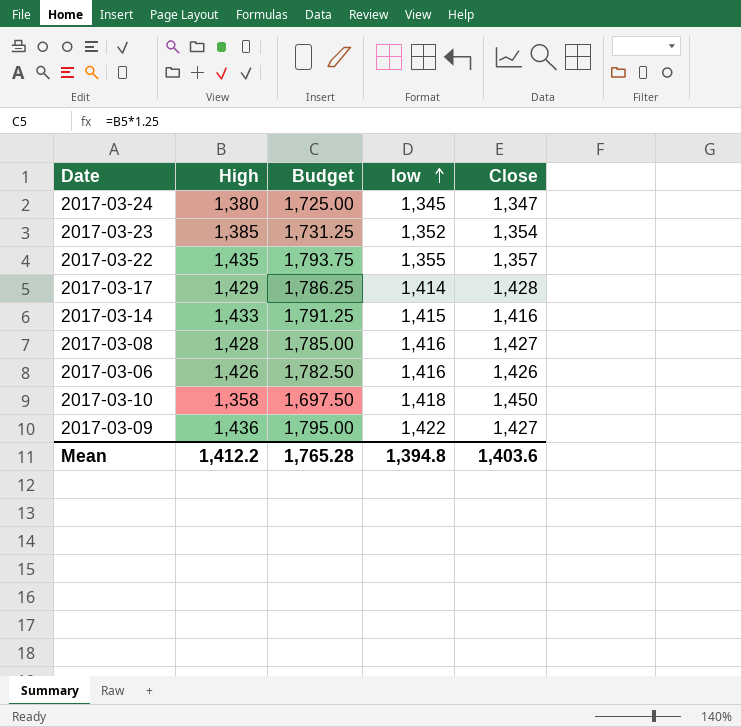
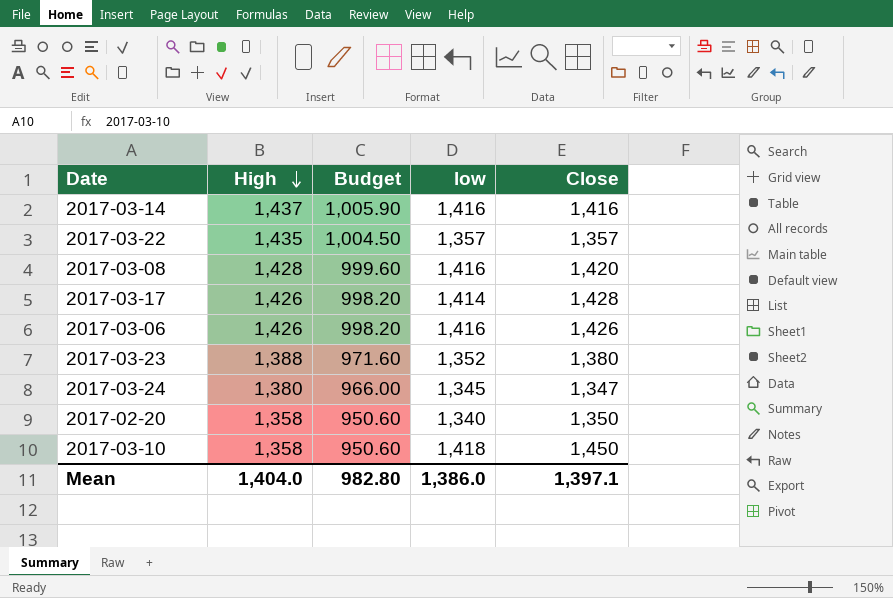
row order: low ascending -> High descending
column Budget | formula: [High] * 1.25 -> [High] * 0.7
row 2017-03-09: 1,436 | 1,795.00 | 1,422 | 1,427 -> none
2017-03-14 | High: 1,433 -> 1,437
2017-03-14 | low: 1,415 -> 1,416
2017-03-22 | low: 1,355 -> 1,357
2017-03-08 | Close: 1,427 -> 1,420
2017-03-17 | High: 1,429 -> 1,426
2017-03-23 | High: 1,385 -> 1,388
2017-03-23 | Close: 1,354 -> 1,380
row 2017-02-20: none -> 1,358 | 950.60 | 1,340 | 1,350
Mean | High: 1,412.2 -> 1,404.0
Mean | Budget: 1,765.28 -> 982.80
Mean | low: 1,394.8 -> 1,386.0
Mean | Close: 1,403.6 -> 1,397.1

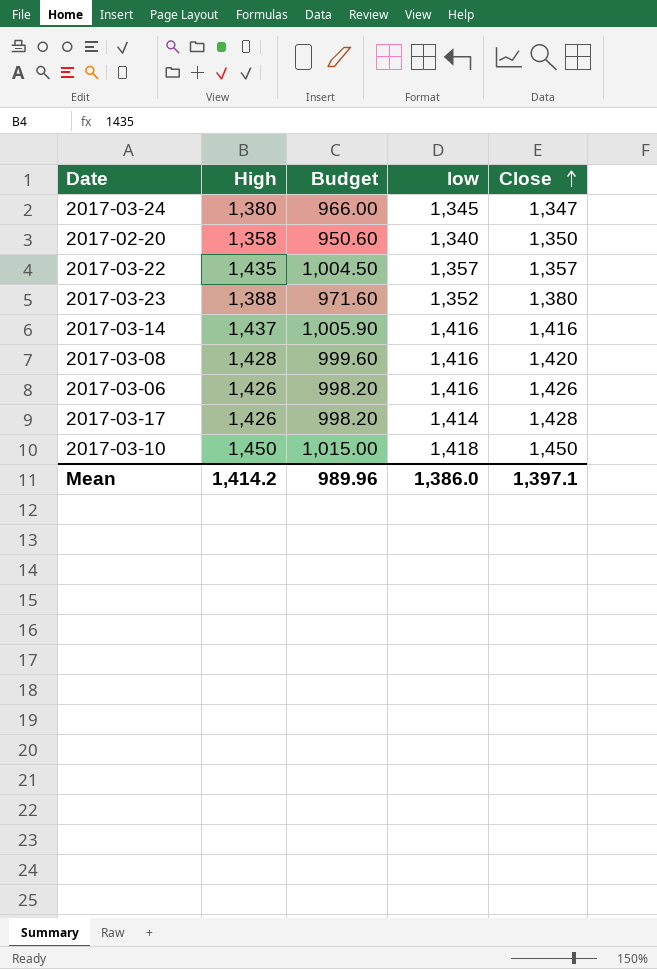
row order: High descending -> Close ascending
2017-03-10 | High: 1,358 -> 1,450
2017-03-10 | Budget: 950.60 -> 1,015.00
Mean | High: 1,404.0 -> 1,414.2
Mean | Budget: 982.80 -> 989.96

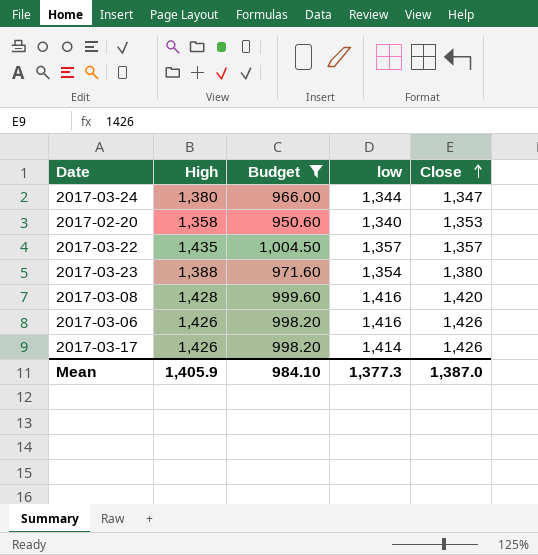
filter: none -> Budget <= 1,004.50
2017-03-24 | low: 1,345 -> 1,344
2017-02-20 | Close: 1,350 -> 1,353
2017-03-23 | low: 1,352 -> 1,354
2017-03-17 | Close: 1,428 -> 1,426
Mean | High: 1,414.2 -> 1,405.9
Mean | Budget: 989.96 -> 984.10
Mean | low: 1,386.0 -> 1,377.3
Mean | Close: 1,397.1 -> 1,387.0

